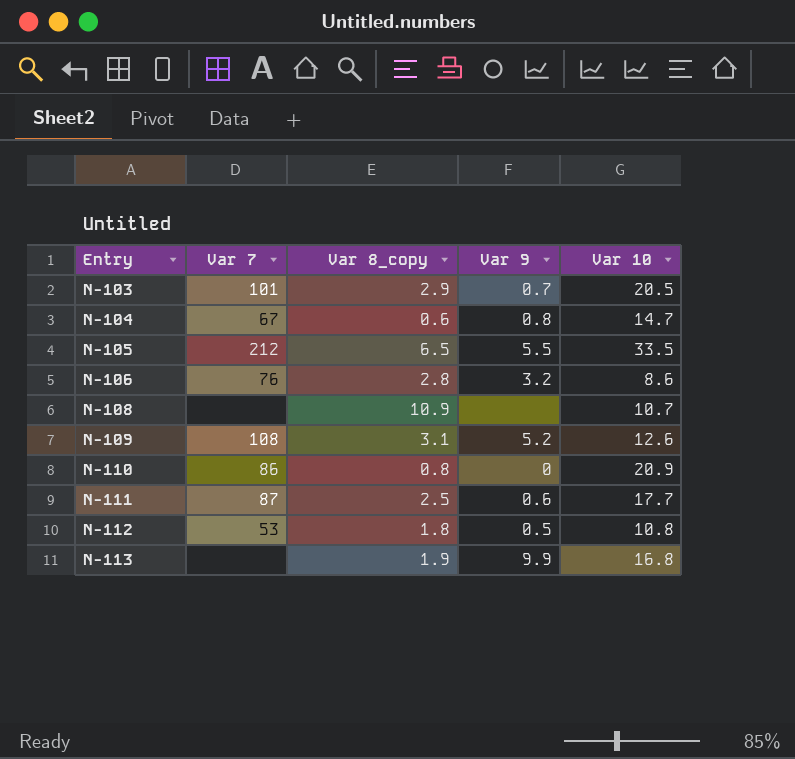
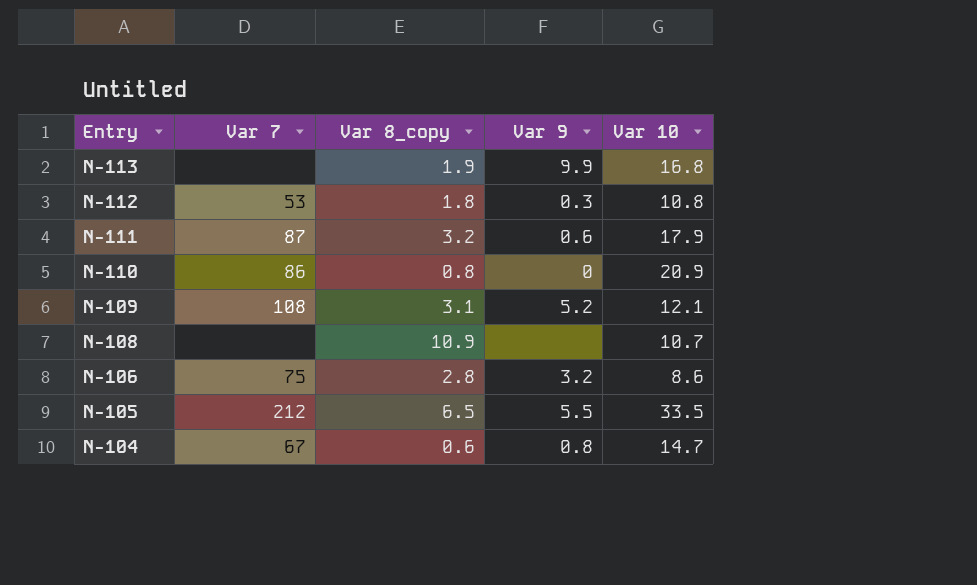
row order: Entry ascending -> Entry descending
row N-103: 101 | 2.9 | 0.7 | 20.5 -> none
N-112 | Var 9: 0.5 -> 0.3
N-111 | Var 8_copy: 2.5 -> 3.2
N-111 | Var 10: 17.7 -> 17.9
N-109 | Var 10: 12.6 -> 12.1
N-106 | Var 7: 76 -> 75

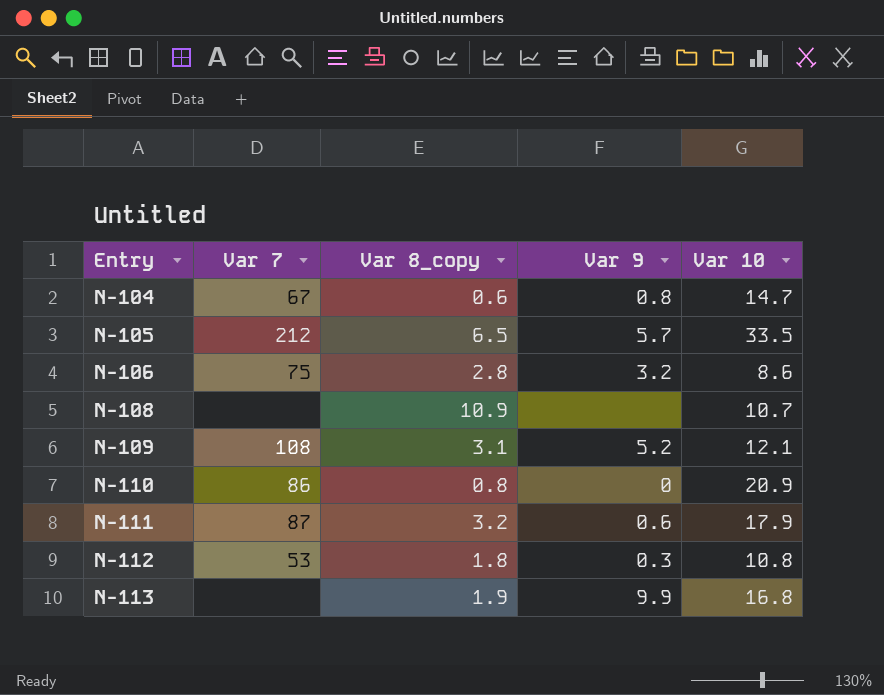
row order: Entry descending -> Entry ascending
N-105 | Var 9: 5.5 -> 5.7

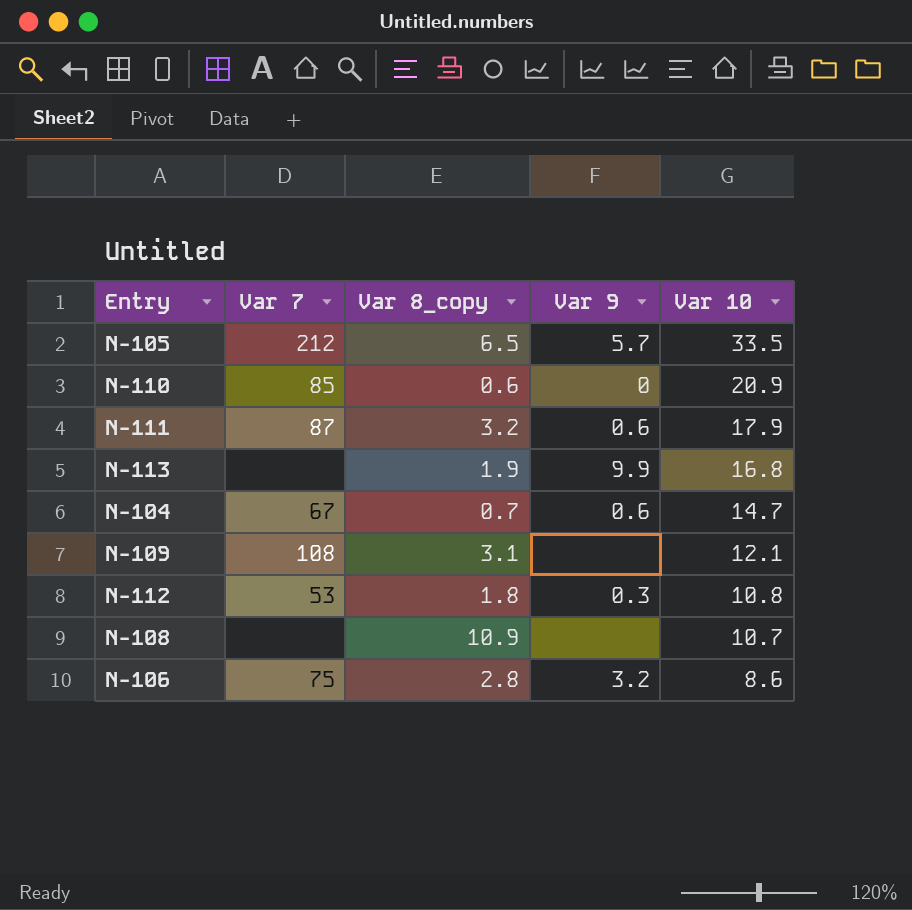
row order: Entry ascending -> Var 10 descending
N-110 | Var 7: 86 -> 85
N-110 | Var 8_copy: 0.8 -> 0.6
N-104 | Var 8_copy: 0.6 -> 0.7
N-104 | Var 9: 0.8 -> 0.6
N-109 | Var 9: 5.2 -> none

